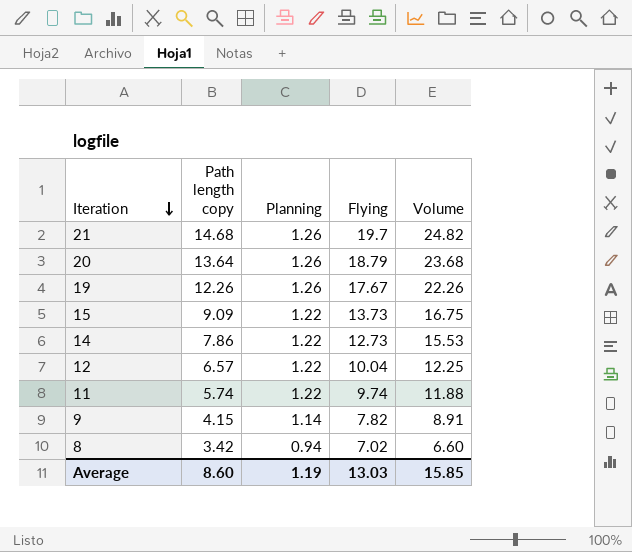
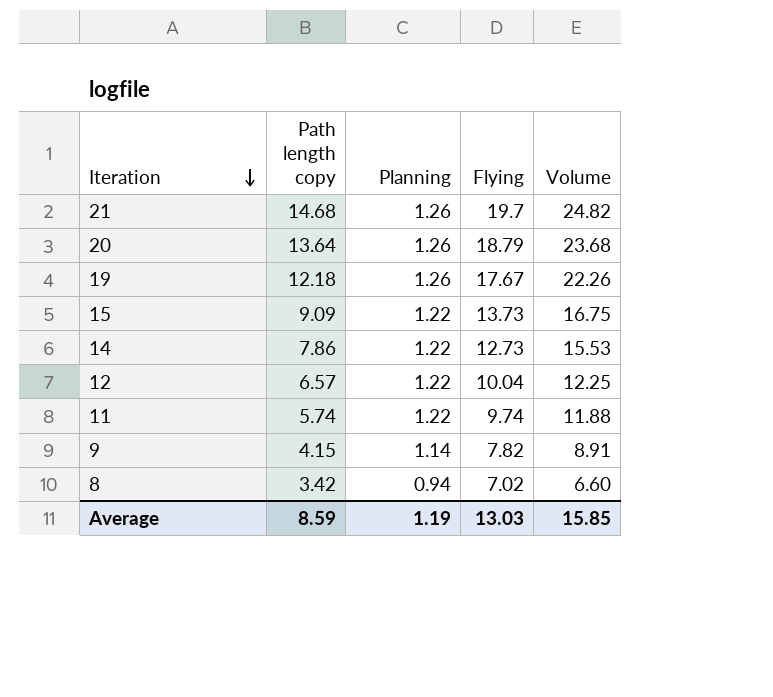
19 | Path length copy: 12.26 -> 12.18
Average | Path length copy: 8.60 -> 8.59

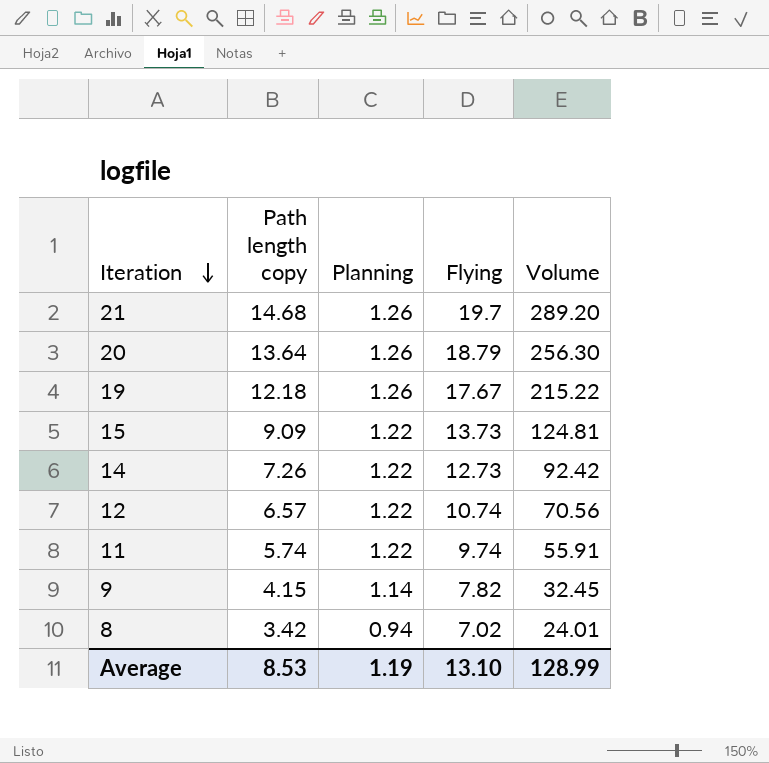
column Volume | formula: [Planning] * [Flying] -> [Path length copy] * [Flying]
14 | Path length copy: 7.86 -> 7.26
12 | Flying: 10.04 -> 10.74
Average | Path length copy: 8.59 -> 8.53
Average | Flying: 13.03 -> 13.10
Average | Volume: 15.85 -> 128.99

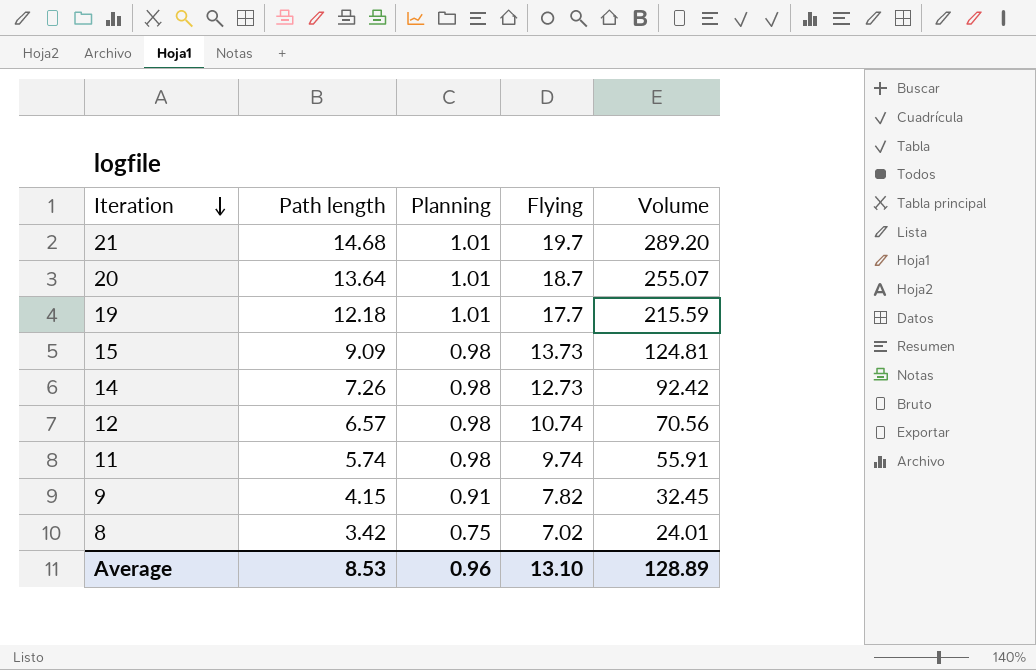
column name: Path length copy -> Path length
21 | Planning: 1.26 -> 1.01
20 | Planning: 1.26 -> 1.01
20 | Flying: 18.79 -> 18.7
20 | Volume: 256.30 -> 255.07
19 | Planning: 1.26 -> 1.01
19 | Flying: 17.67 -> 17.7
19 | Volume: 215.22 -> 215.59
15 | Planning: 1.22 -> 0.98
14 | Planning: 1.22 -> 0.98
12 | Planning: 1.22 -> 0.98
11 | Planning: 1.22 -> 0.98
9 | Planning: 1.14 -> 0.91
8 | Planning: 0.94 -> 0.75
Average | Planning: 1.19 -> 0.96
Average | Volume: 128.99 -> 128.89

